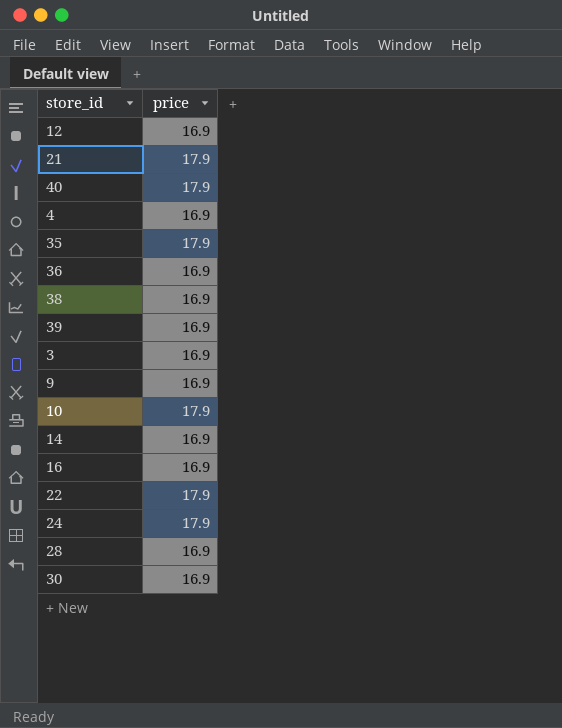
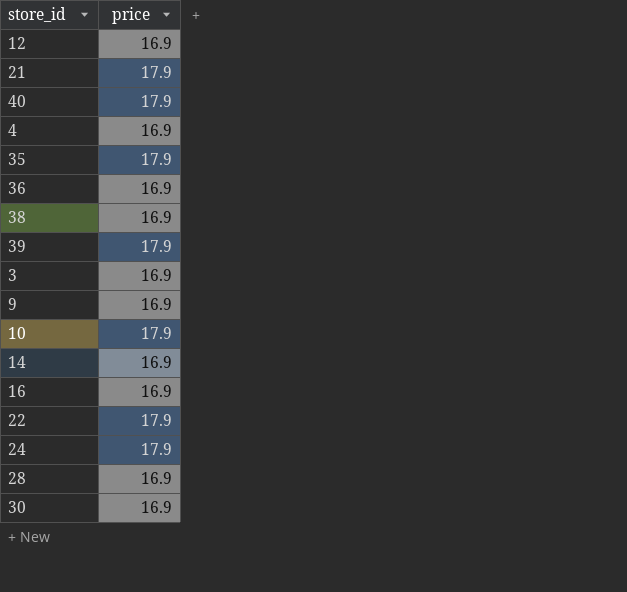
39 | price: 16.9 -> 17.9

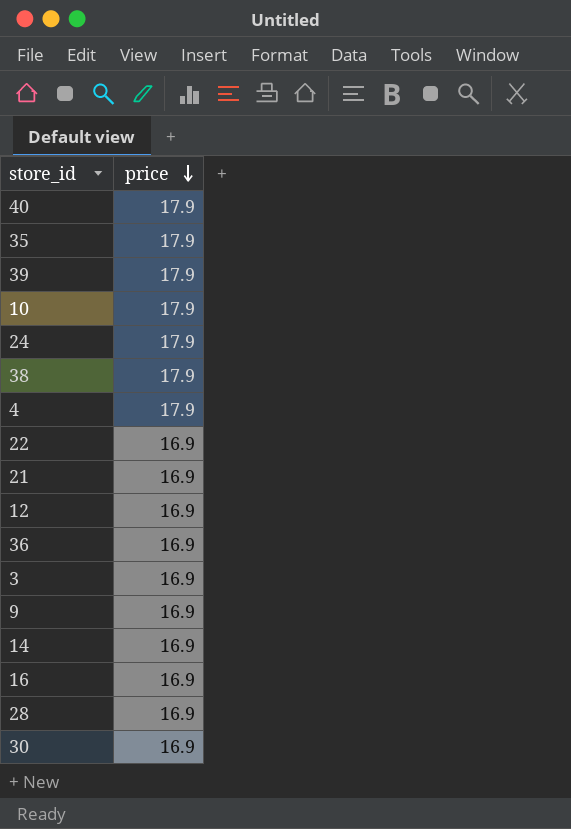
row order: none -> price descending
38 | price: 16.9 -> 17.9
4 | price: 16.9 -> 17.9
22 | price: 17.9 -> 16.9
21 | price: 17.9 -> 16.9

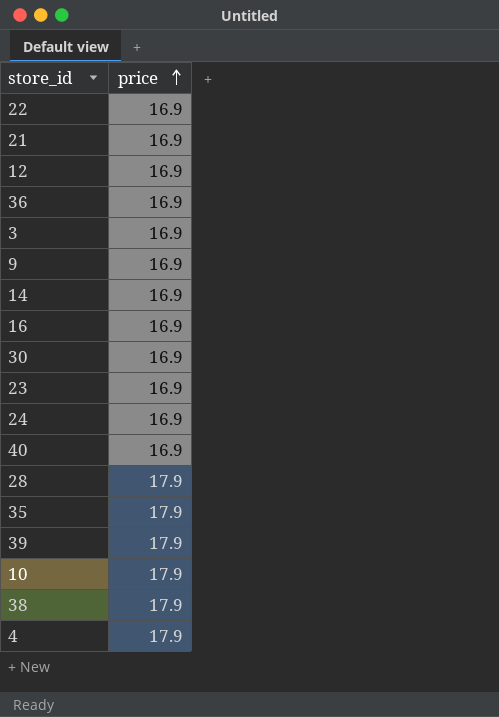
row order: price descending -> price ascending
row 23: none -> 16.9
24 | price: 17.9 -> 16.9
40 | price: 17.9 -> 16.9
28 | price: 16.9 -> 17.9

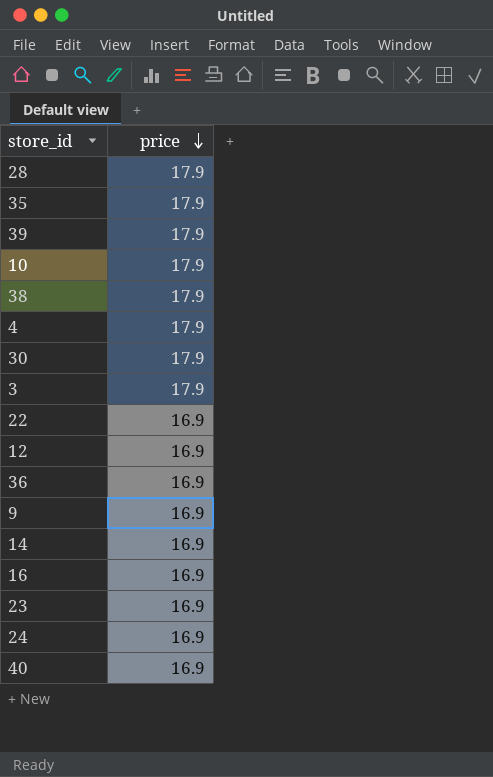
row order: price ascending -> price descending
row 21: 16.9 -> none
30 | price: 16.9 -> 17.9
3 | price: 16.9 -> 17.9

